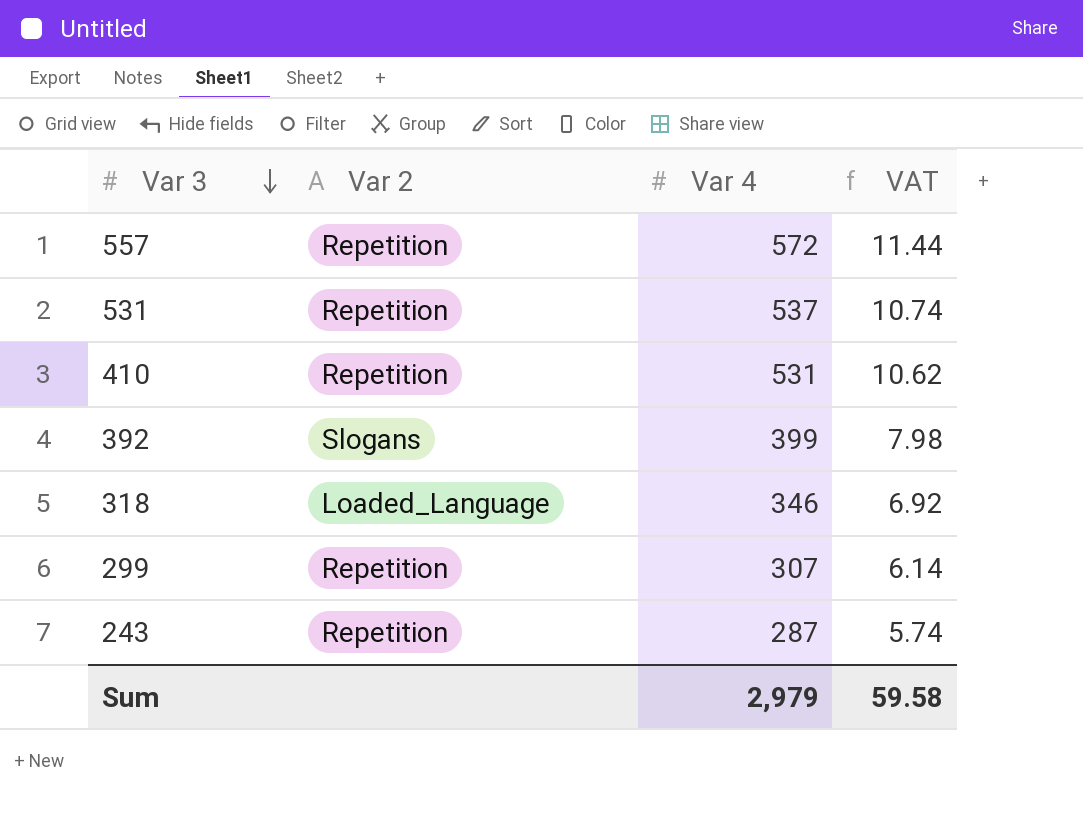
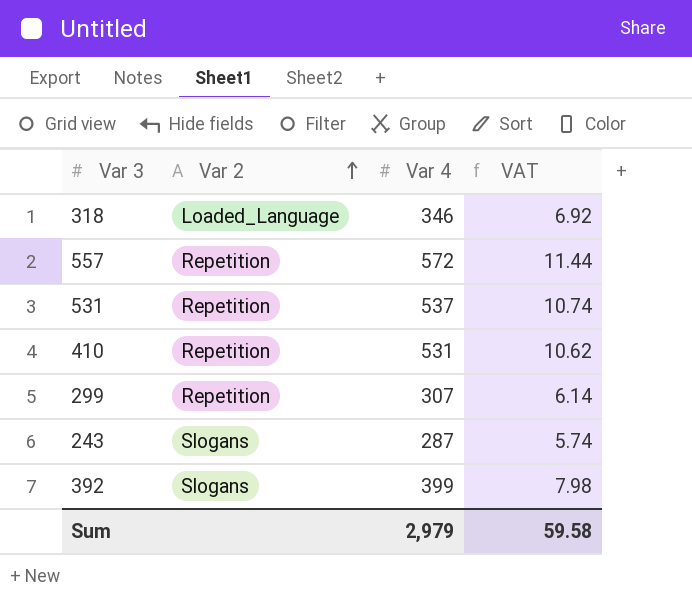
row order: Var 3 descending -> Var 2 ascending
243 | Var 2: Repetition -> Slogans

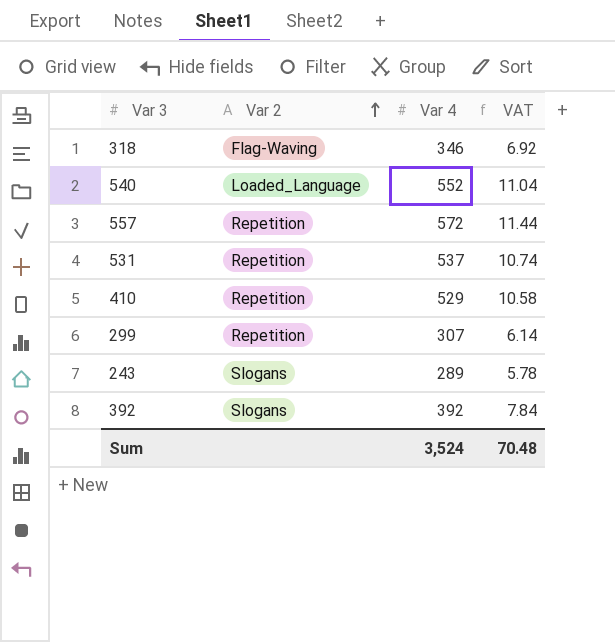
318 | Var 2: Loaded_Language -> Flag-Waving
row 540: none -> Loaded_Language | 552 | 11.04
410 | Var 4: 531 -> 529
410 | VAT: 10.62 -> 10.58
243 | Var 4: 287 -> 289
243 | VAT: 5.74 -> 5.78
392 | Var 4: 399 -> 392
392 | VAT: 7.98 -> 7.84
Sum | Var 4: 2,979 -> 3,524
Sum | VAT: 59.58 -> 70.48

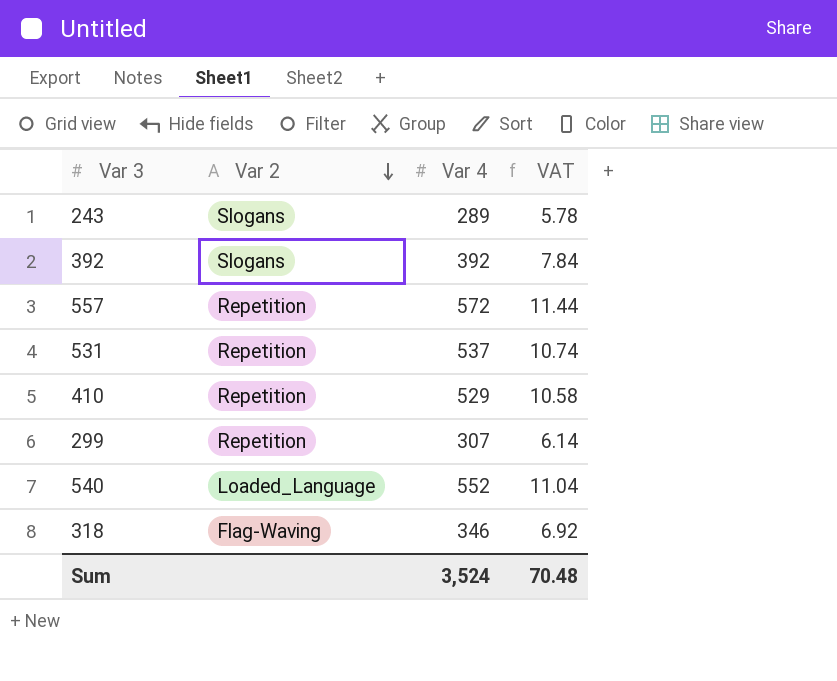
row order: Var 2 ascending -> Var 2 descending

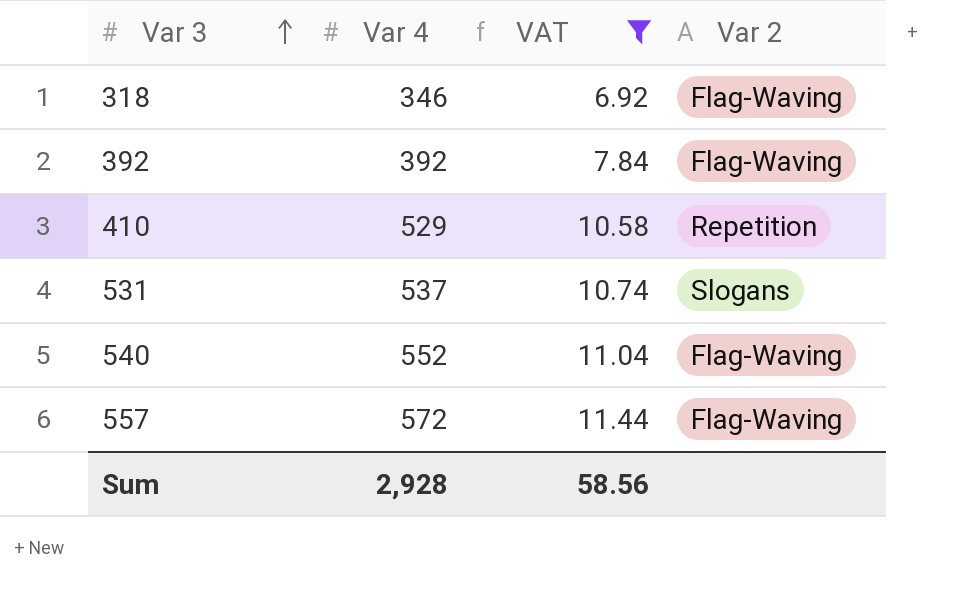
filter: none -> VAT >= 6.92
row order: Var 2 descending -> Var 3 ascending
column Var 2 | position: 2 -> 4
392 | Var 2: Slogans -> Flag-Waving
531 | Var 2: Repetition -> Slogans
540 | Var 2: Loaded_Language -> Flag-Waving
557 | Var 2: Repetition -> Flag-Waving
Sum | Var 4: 3,524 -> 2,928
Sum | VAT: 70.48 -> 58.56

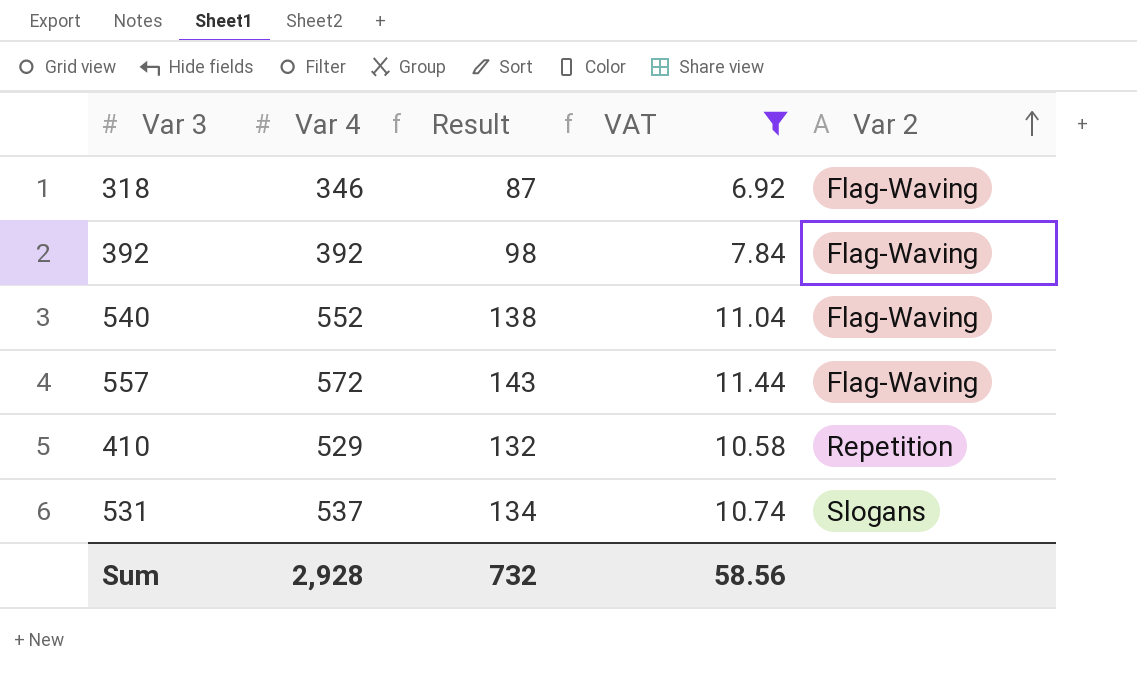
row order: Var 3 ascending -> Var 2 ascending
column Result | formula: none -> [Var 4] * 0.25

